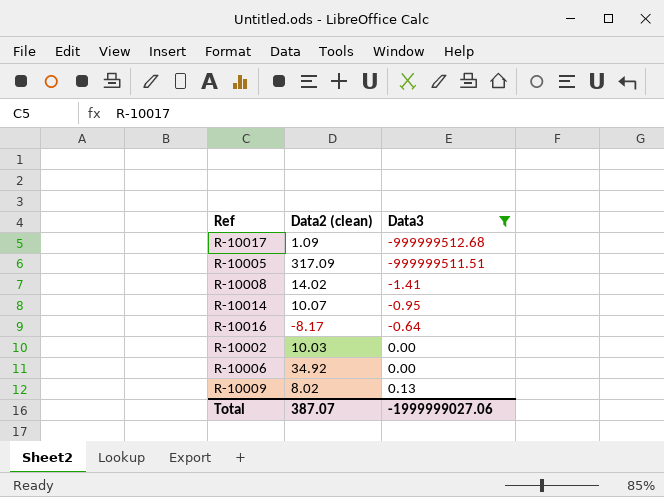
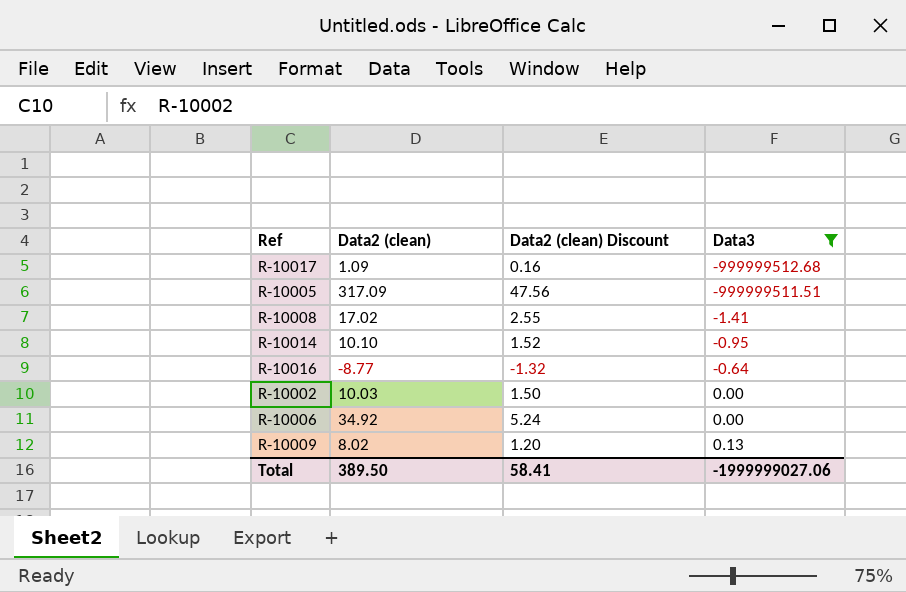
column Data2 (clean) Discount | formula: none -> [Data2 (clean)] * 0.15
R-10008 | Data2 (clean): 14.02 -> 17.02
R-10014 | Data2 (clean): 10.07 -> 10.10
R-10016 | Data2 (clean): -8.17 -> -8.77
Total | Data2 (clean): 387.07 -> 389.50

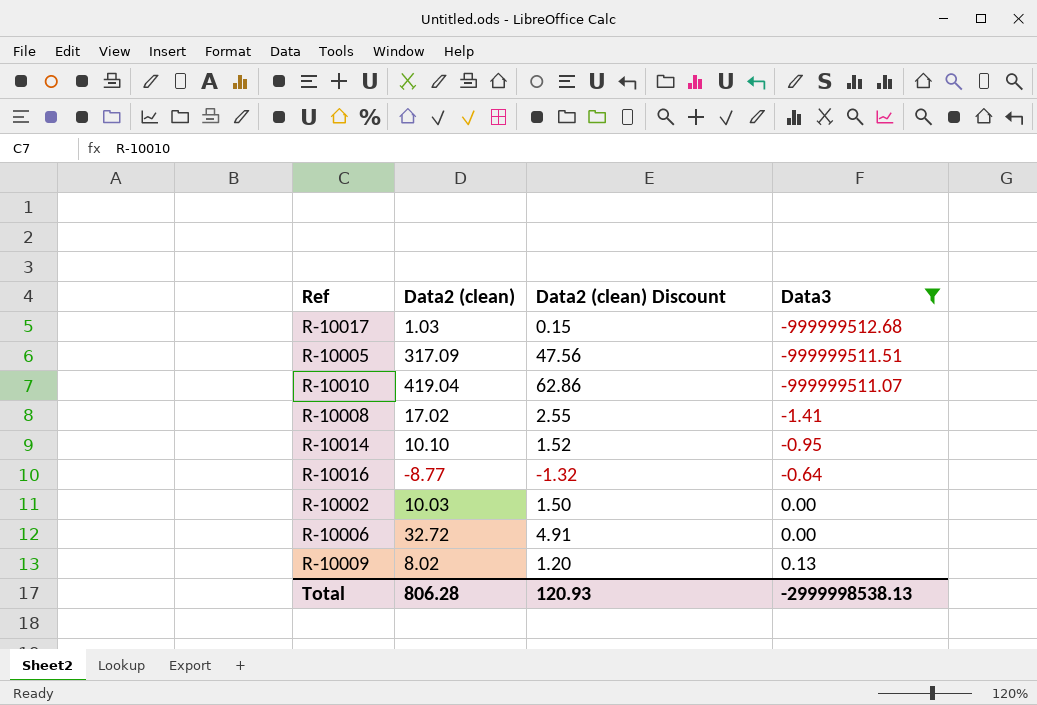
R-10017 | Data2 (clean): 1.09 -> 1.03
R-10017 | Data2 (clean) Discount: 0.16 -> 0.15
row R-10010: none -> 419.04 | 62.86 | -999999511.07
R-10006 | Data2 (clean): 34.92 -> 32.72
R-10006 | Data2 (clean) Discount: 5.24 -> 4.91
Total | Data2 (clean): 389.50 -> 806.28
Total | Data2 (clean) Discount: 58.41 -> 120.93
Total | Data3: -1999999027.06 -> -2999998538.13

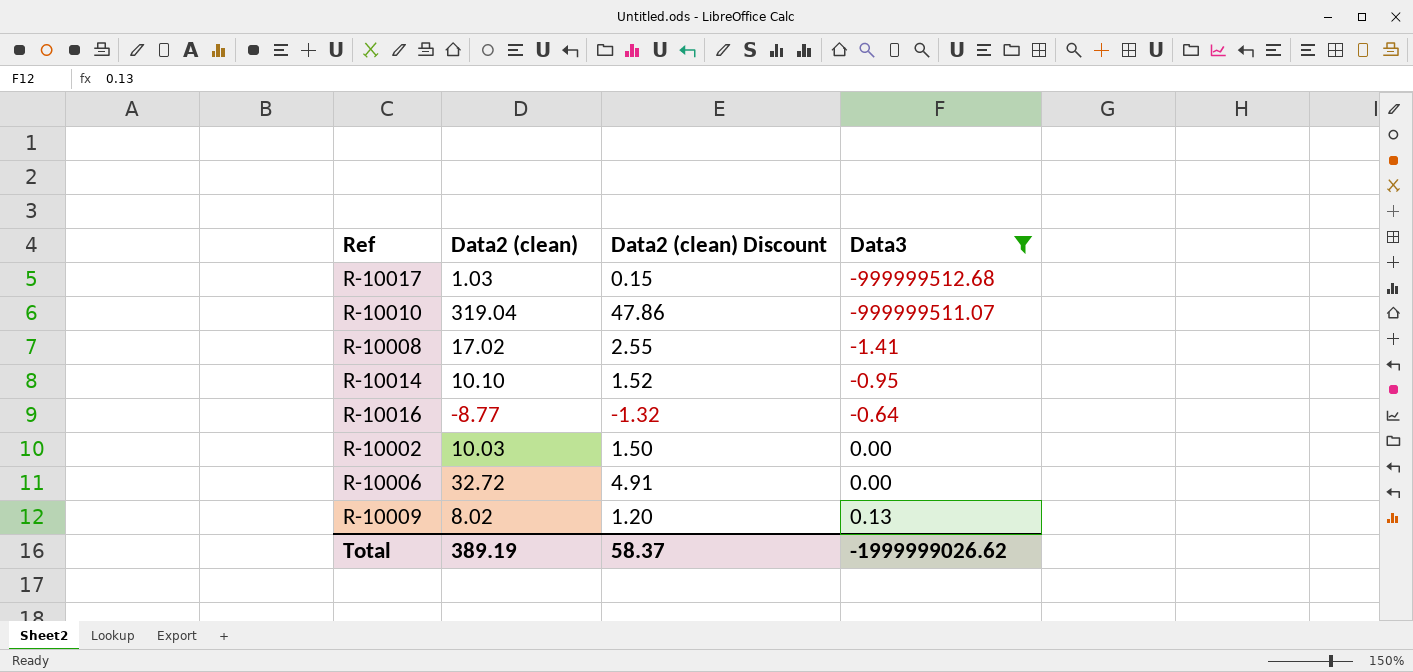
row R-10005: 317.09 | 47.56 | -999999511.51 -> none
R-10010 | Data2 (clean): 419.04 -> 319.04
R-10010 | Data2 (clean) Discount: 62.86 -> 47.86
Total | Data2 (clean): 806.28 -> 389.19
Total | Data2 (clean) Discount: 120.93 -> 58.37
Total | Data3: -2999998538.13 -> -1999999026.62

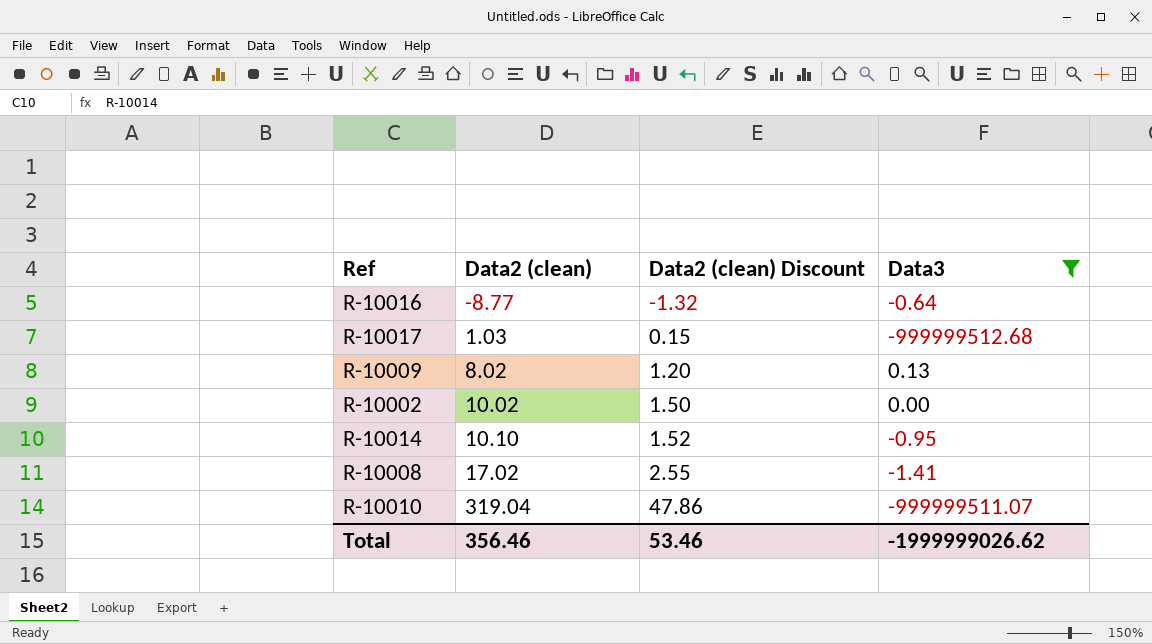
row order: Data3 ascending -> Data2 (clean) ascending
row R-10006: 32.72 | 4.91 | 0.00 -> none
R-10002 | Data2 (clean): 10.03 -> 10.02
Total | Data2 (clean): 389.19 -> 356.46
Total | Data2 (clean) Discount: 58.37 -> 53.46

